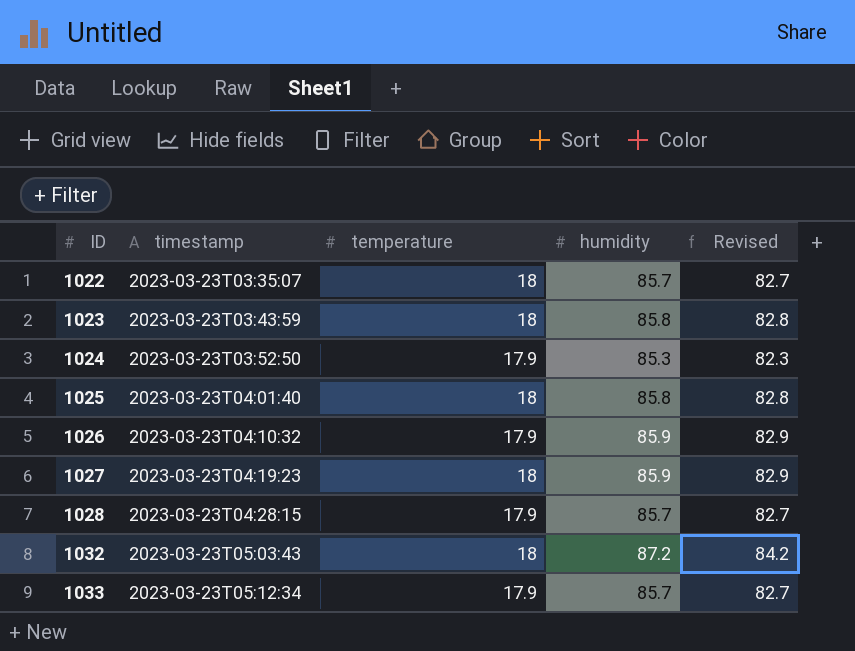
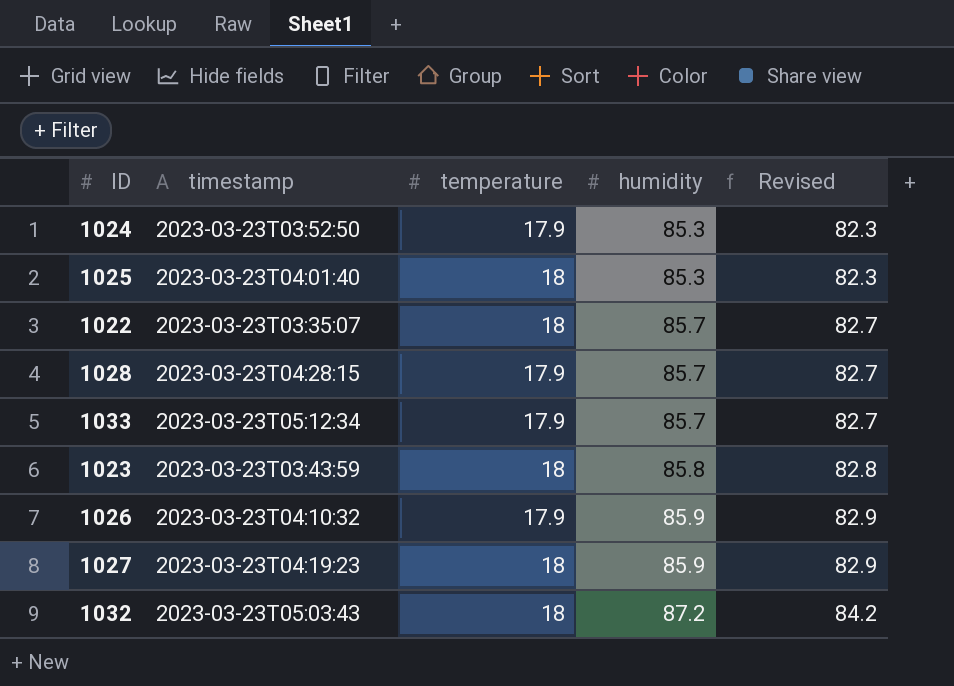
row order: ID ascending -> humidity ascending
1025 | humidity: 85.8 -> 85.3
1025 | Revised: 82.8 -> 82.3

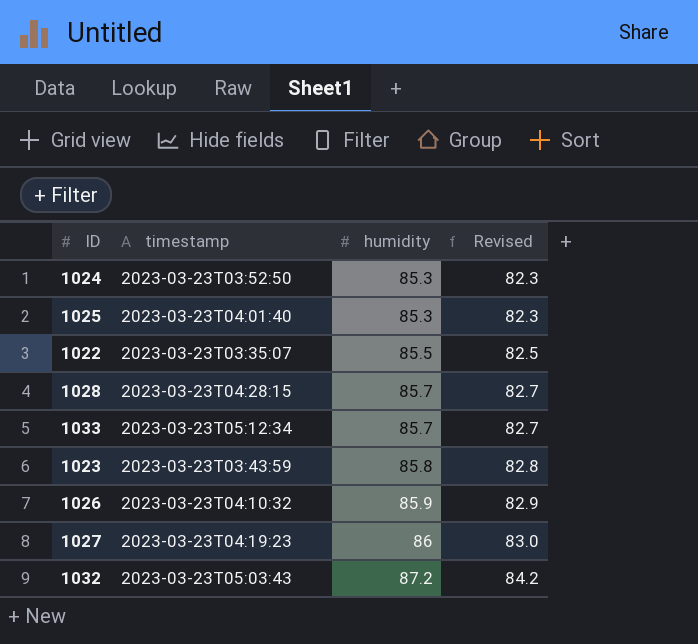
column temperature | position: 3 -> none
1022 | humidity: 85.7 -> 85.5
1022 | Revised: 82.7 -> 82.5
1027 | humidity: 85.9 -> 86
1027 | Revised: 82.9 -> 83.0

